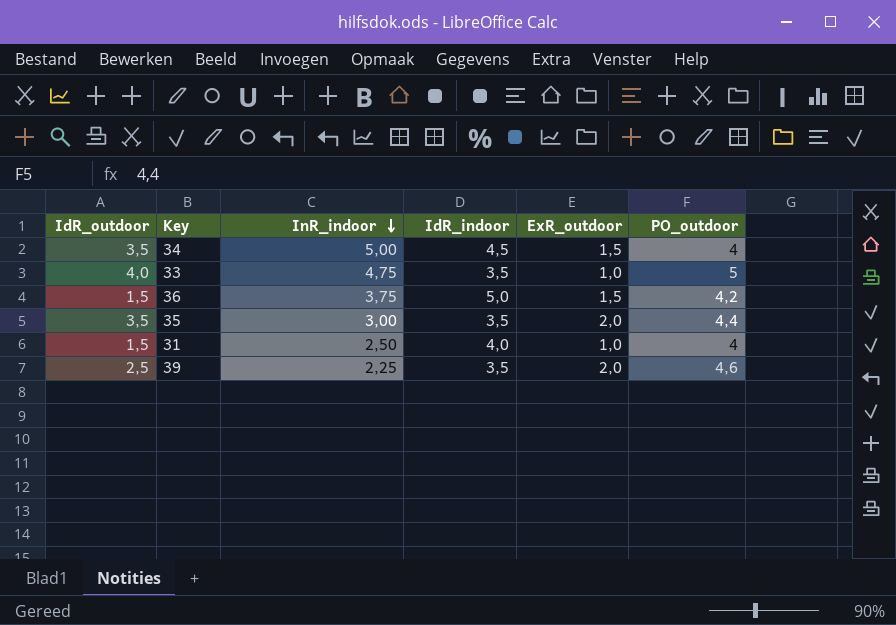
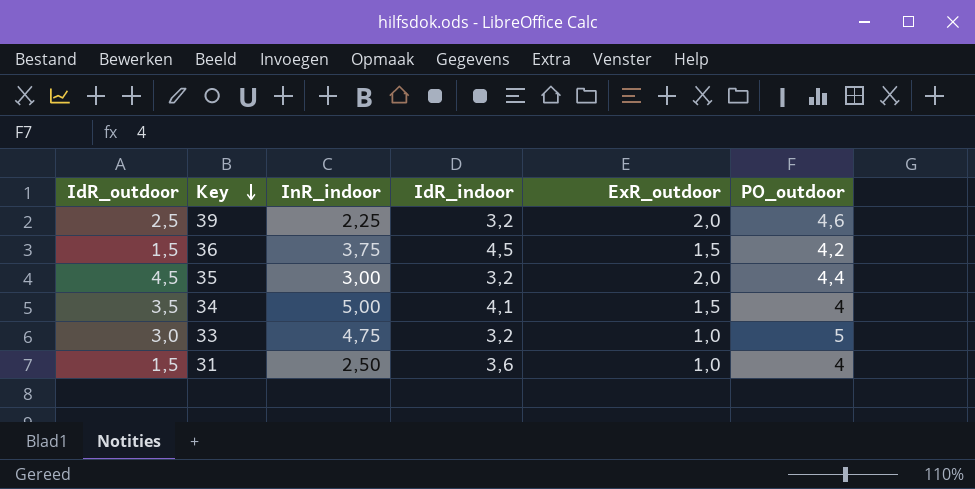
row order: InR_indoor descending -> Key descending
39 | IdR_indoor: 3,5 -> 3,2
36 | IdR_indoor: 5,0 -> 4,5
35 | IdR_outdoor: 3,5 -> 4,5
35 | IdR_indoor: 3,5 -> 3,2
34 | IdR_indoor: 4,5 -> 4,1
33 | IdR_outdoor: 4,0 -> 3,0
33 | IdR_indoor: 3,5 -> 3,2
31 | IdR_indoor: 4,0 -> 3,6

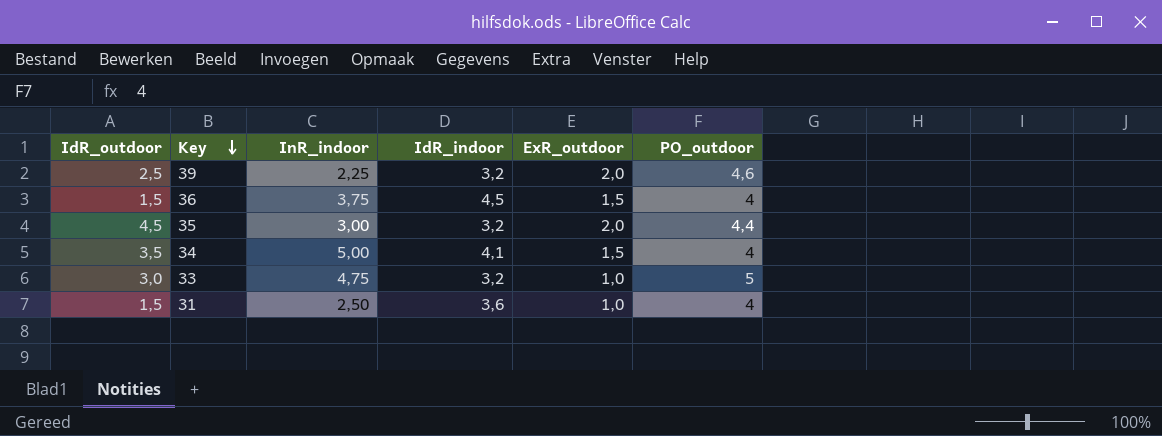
36 | PO_outdoor: 4,2 -> 4

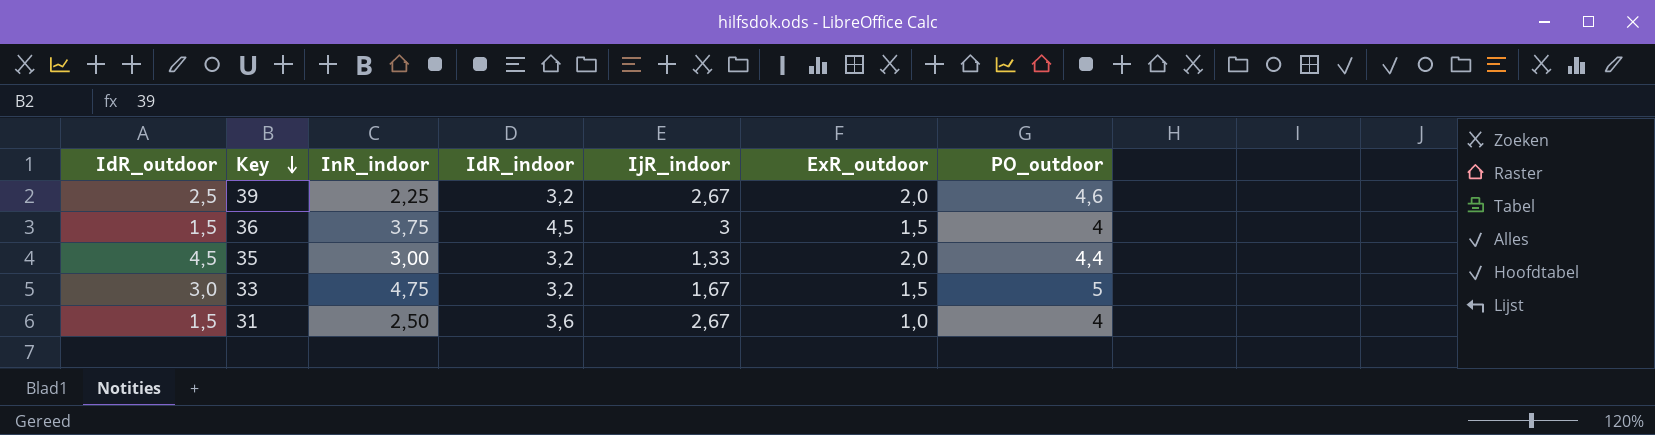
column IjR_indoor | position: none -> 5
row 34: 3,5 | 5,00 | 4,1 | 1,5 | 4 -> none
33 | ExR_outdoor: 1,0 -> 1,5

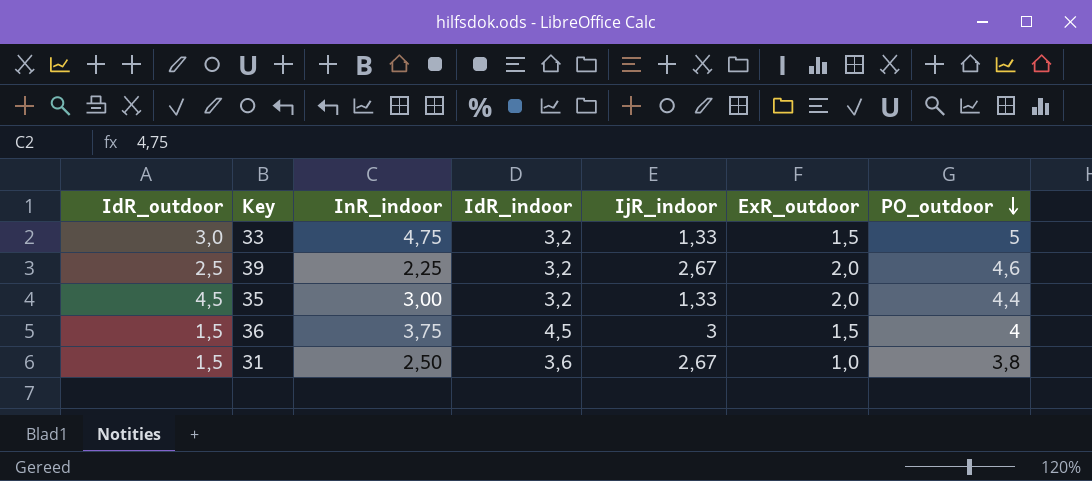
row order: Key descending -> PO_outdoor descending
33 | IjR_indoor: 1,67 -> 1,33
31 | PO_outdoor: 4 -> 3,8

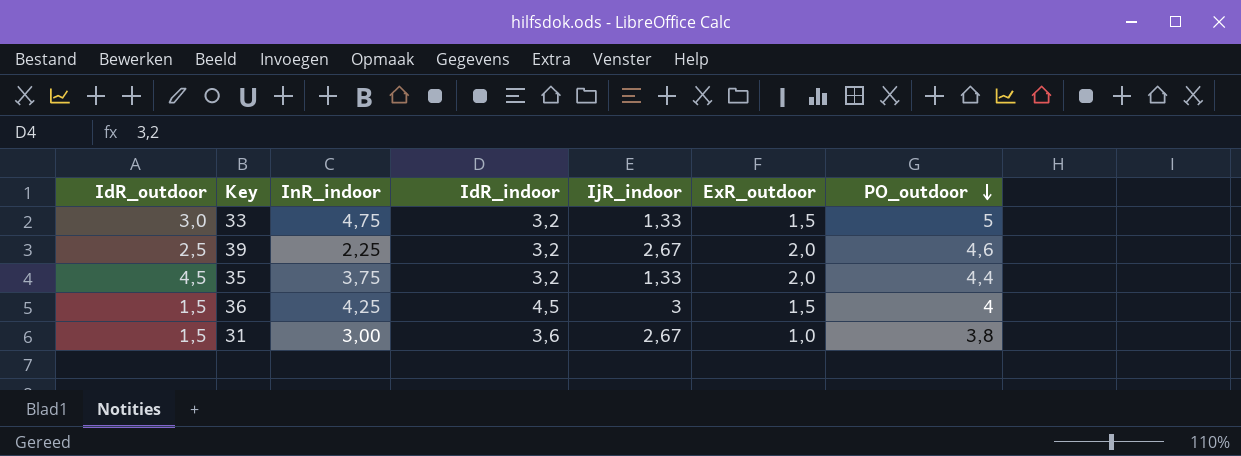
35 | InR_indoor: 3,00 -> 3,75
36 | InR_indoor: 3,75 -> 4,25
31 | InR_indoor: 2,50 -> 3,00

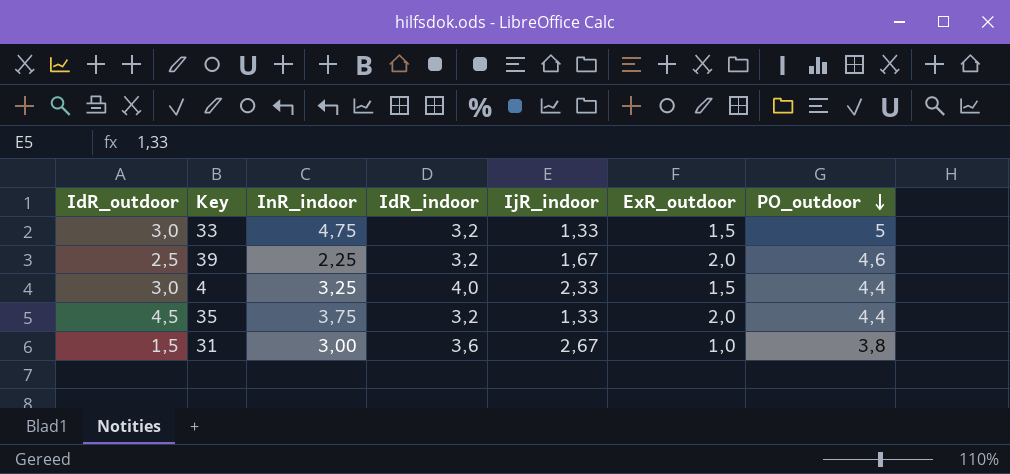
row 36: 1,5 | 4,25 | 4,5 | 3 | 1,5 | 4 -> none
39 | IjR_indoor: 2,67 -> 1,67
row 4: none -> 3,0 | 3,25 | 4,0 | 2,33 | 1,5 | 4,4

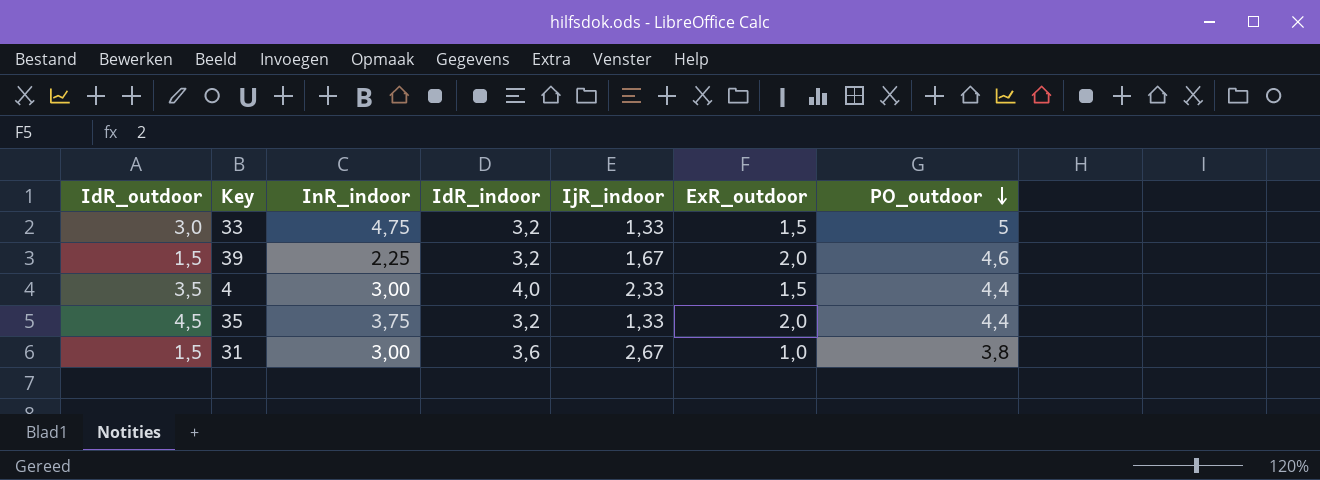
39 | IdR_outdoor: 2,5 -> 1,5
4 | IdR_outdoor: 3,0 -> 3,5
4 | InR_indoor: 3,25 -> 3,00

